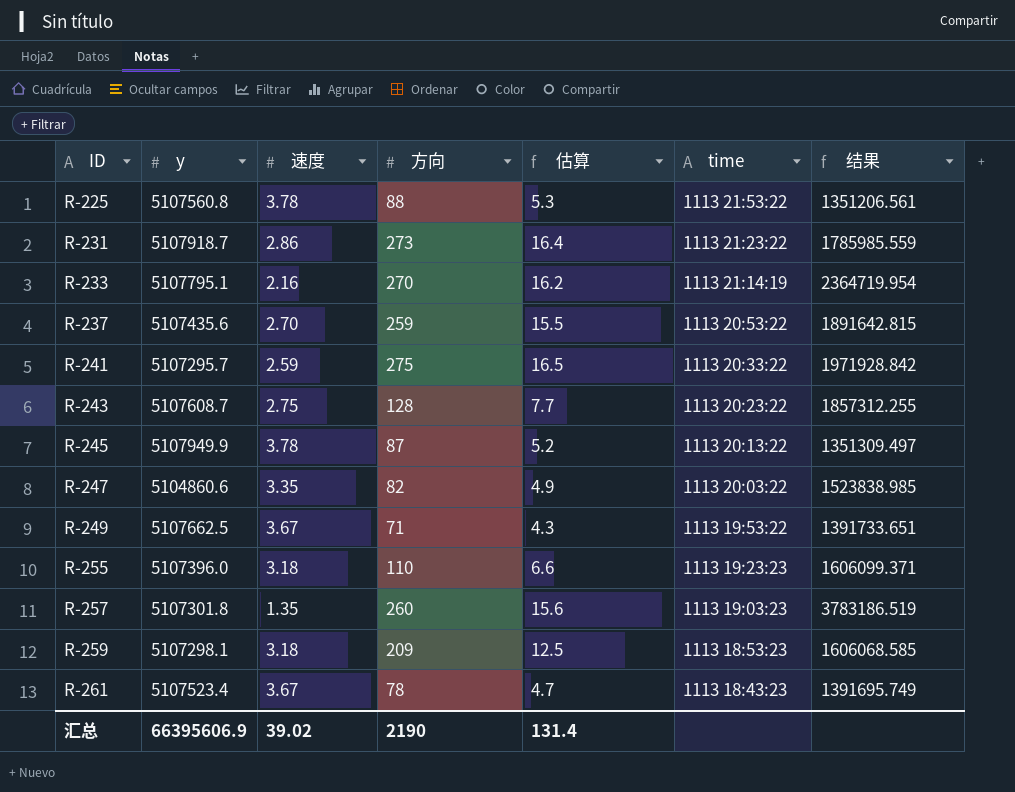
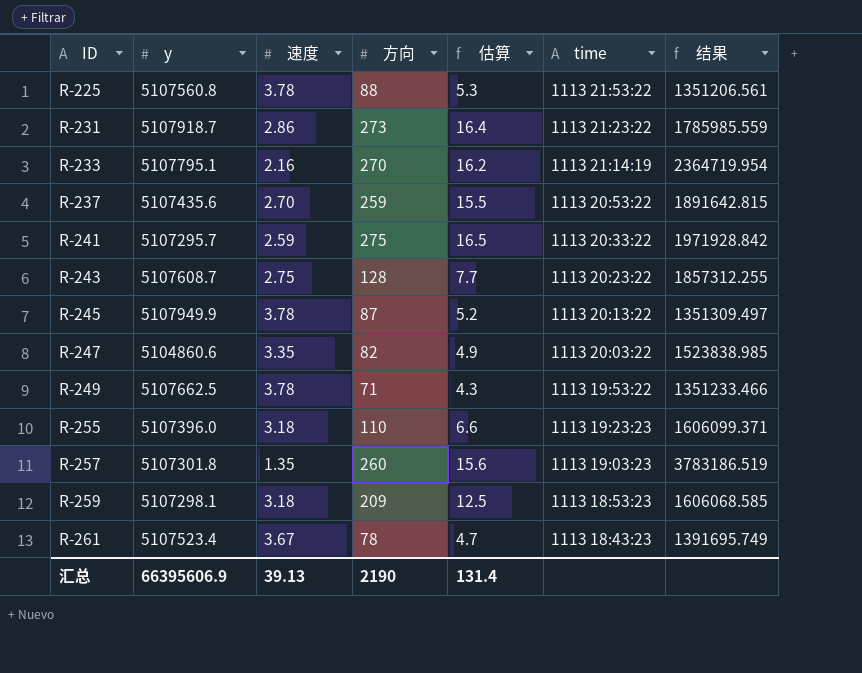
R-249 | 速度: 3.67 -> 3.78
R-249 | 结果: 1391733.651 -> 1351233.466
汇总 | 速度: 39.02 -> 39.13

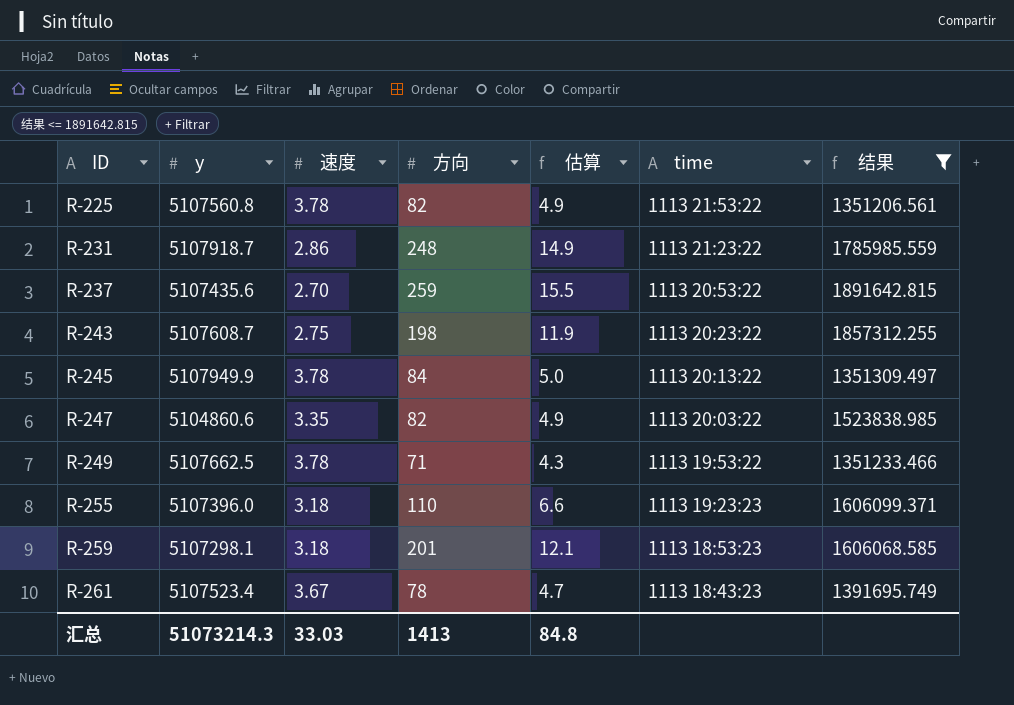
filter: none -> 结果 <= 1891642.815
R-225 | 方向: 88 -> 82
R-225 | 估算: 5.3 -> 4.9
R-231 | 方向: 273 -> 248
R-231 | 估算: 16.4 -> 14.9
R-243 | 方向: 128 -> 198
R-243 | 估算: 7.7 -> 11.9
R-245 | 方向: 87 -> 84
R-245 | 估算: 5.2 -> 5.0
R-259 | 方向: 209 -> 201
R-259 | 估算: 12.5 -> 12.1
汇总 | y: 66395606.9 -> 51073214.3
汇总 | 速度: 39.13 -> 33.03
汇总 | 方向: 2190 -> 1413
汇总 | 估算: 131.4 -> 84.8

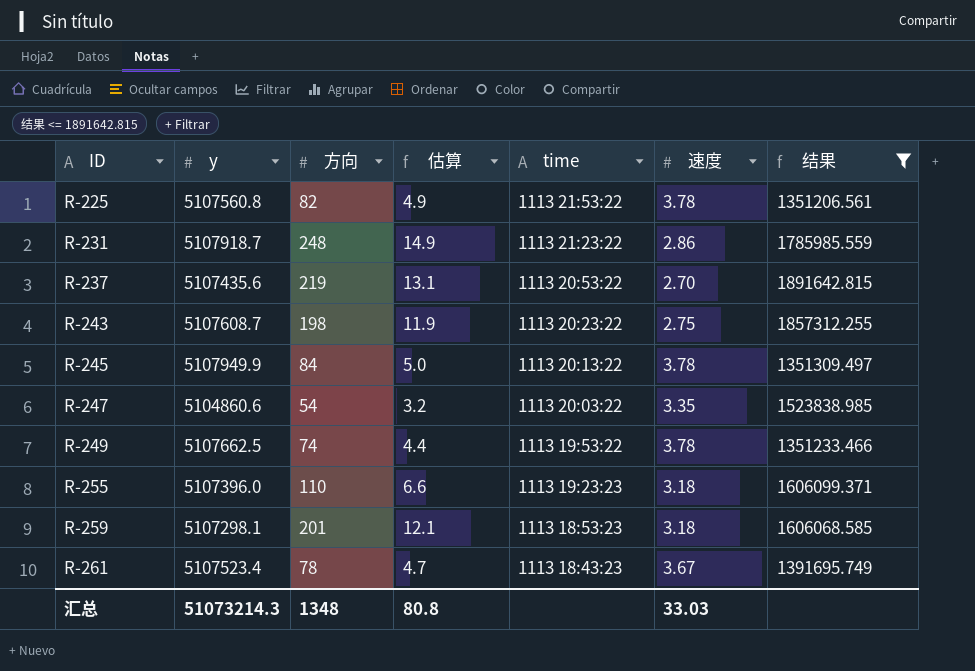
column 速度 | position: 3 -> 6
R-237 | 方向: 259 -> 219
R-237 | 估算: 15.5 -> 13.1
R-247 | 方向: 82 -> 54
R-247 | 估算: 4.9 -> 3.2
R-249 | 方向: 71 -> 74
R-249 | 估算: 4.3 -> 4.4
汇总 | 方向: 1413 -> 1348
汇总 | 估算: 84.8 -> 80.8

